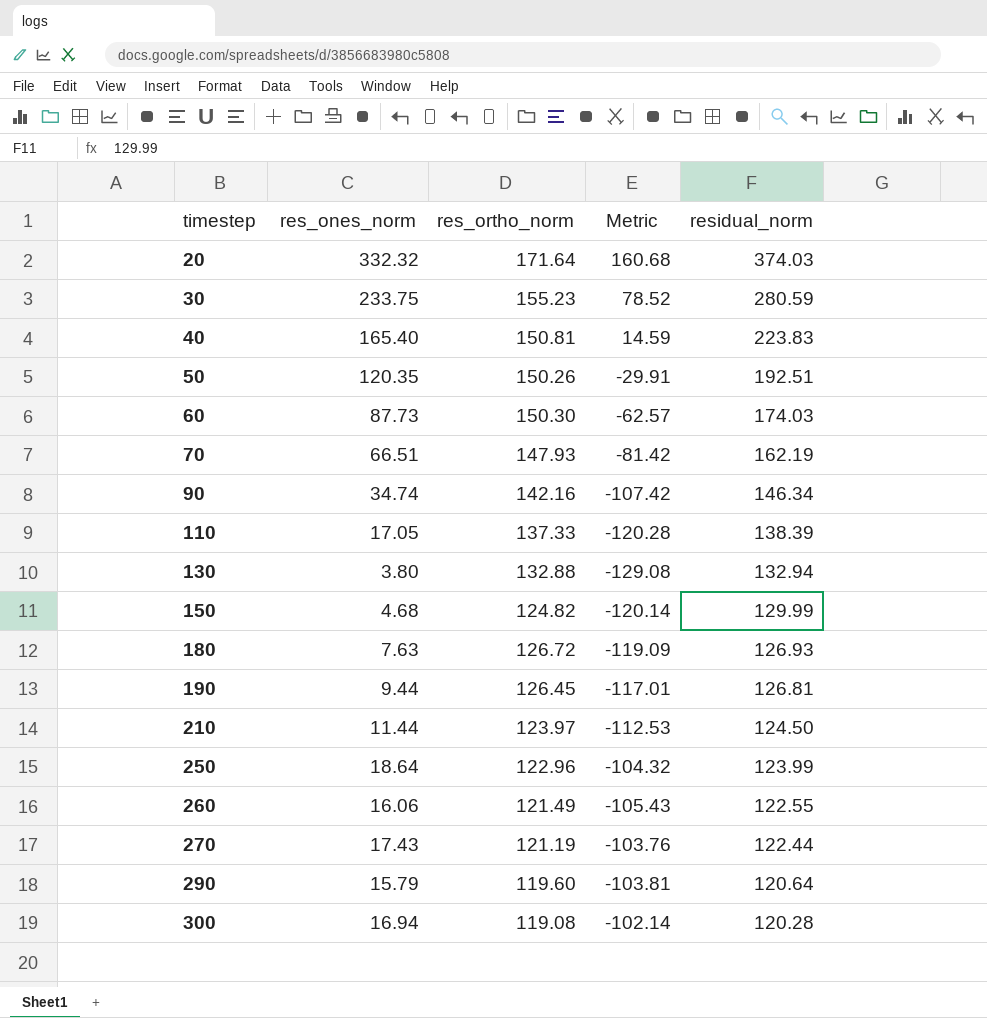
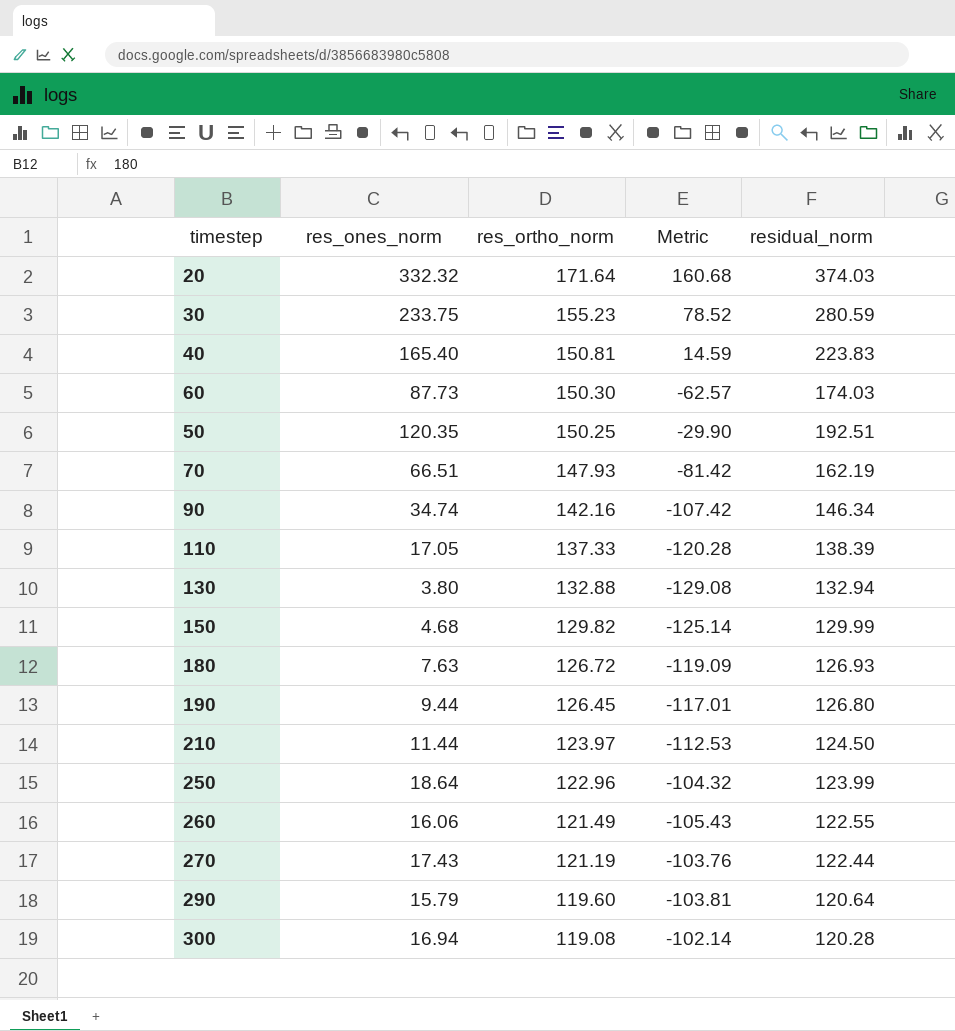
row order: timestep ascending -> res_ortho_norm descending
50 | res_ortho_norm: 150.26 -> 150.25
50 | Metric: -29.91 -> -29.90
150 | res_ortho_norm: 124.82 -> 129.82
150 | Metric: -120.14 -> -125.14
190 | residual_norm: 126.81 -> 126.80

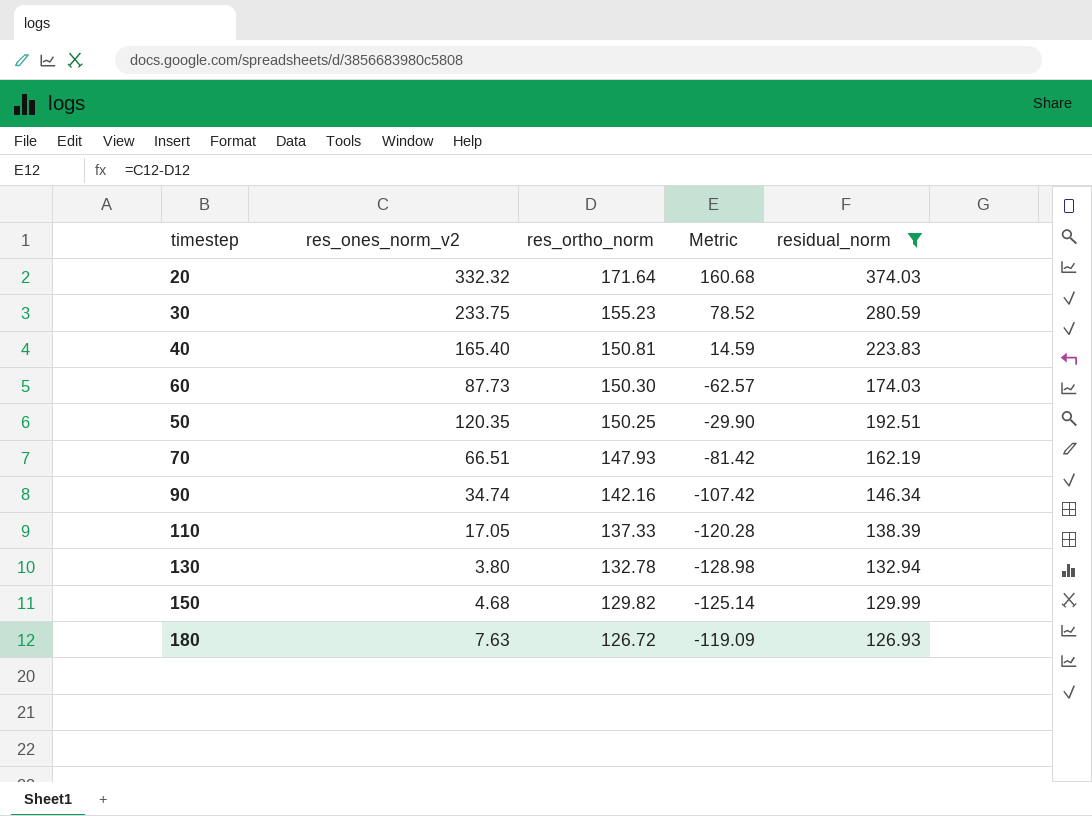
filter: none -> residual_norm >= 126.93
column name: res_ones_norm -> res_ones_norm_v2
130 | res_ortho_norm: 132.88 -> 132.78
130 | Metric: -129.08 -> -128.98

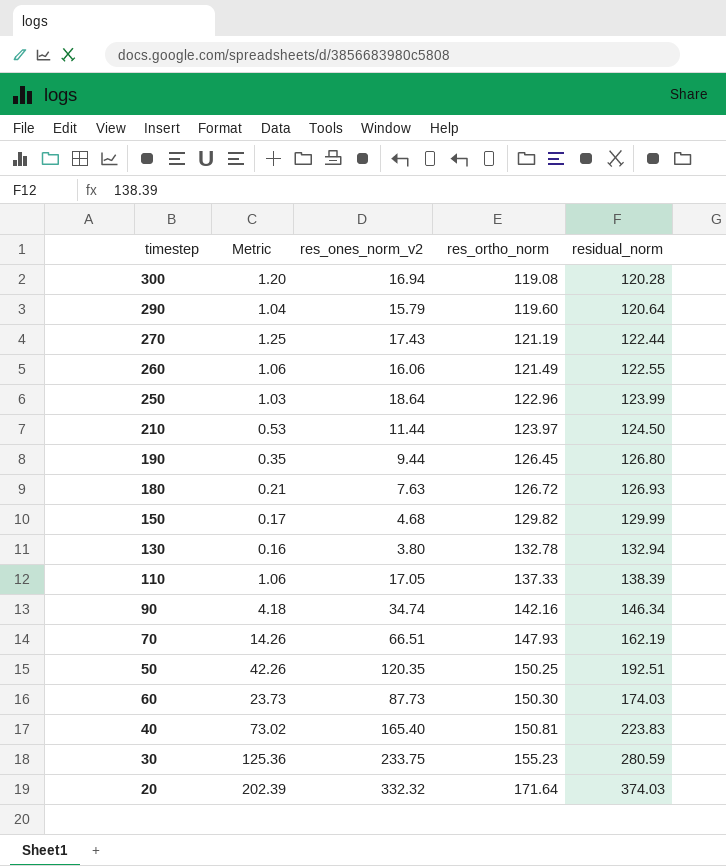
filter: residual_norm >= 126.93 -> none
row order: res_ortho_norm descending -> res_ortho_norm ascending
column Metric | formula: [res_ones_norm_v2] - [res_ortho_norm] -> [residual_norm] - [res_ortho_norm]
column Metric | position: 4 -> 2

